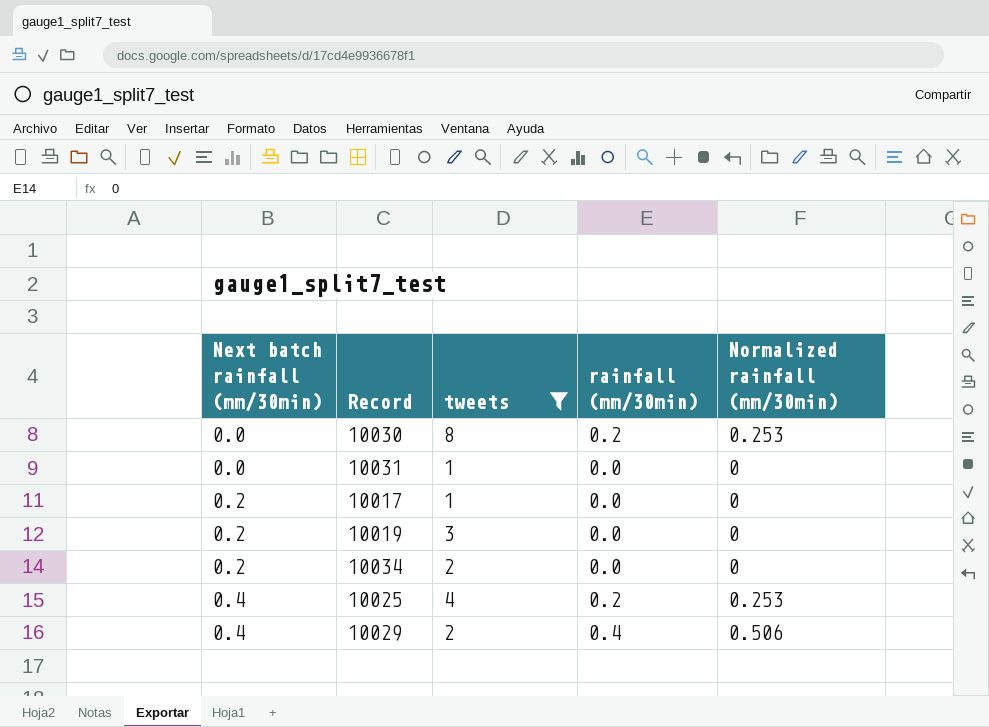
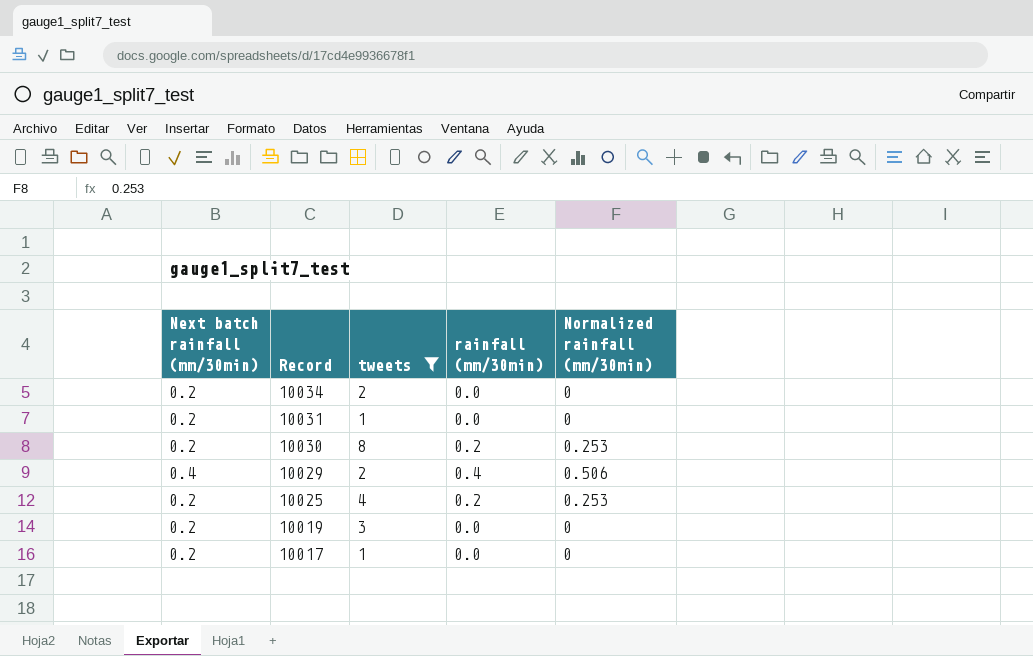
row order: Next batch rainfall (mm/30min) ascending -> Record descending
10031 | Next batch rainfall (mm/30min): 0.0 -> 0.2
10030 | Next batch rainfall (mm/30min): 0.0 -> 0.2
10025 | Next batch rainfall (mm/30min): 0.4 -> 0.2

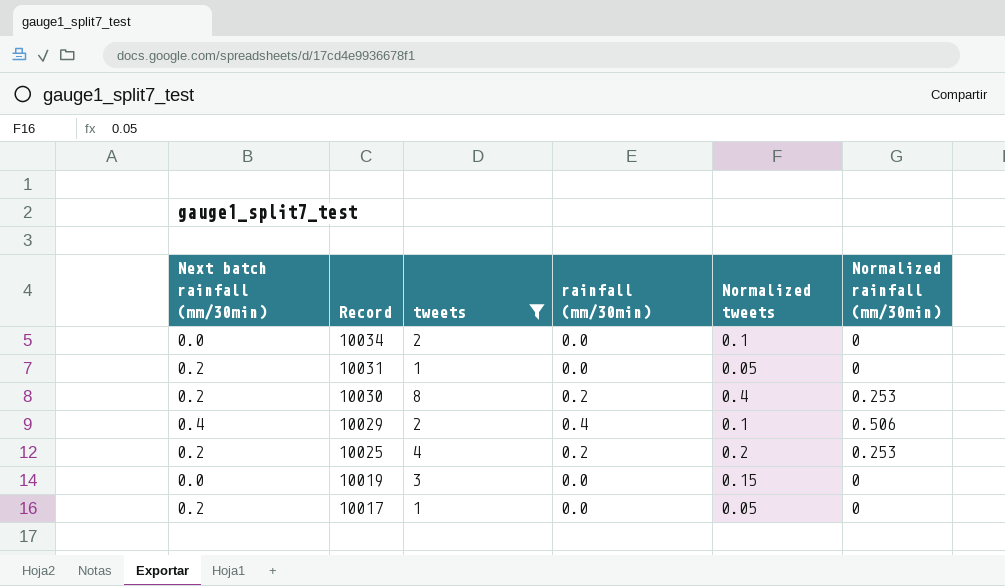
column Normalized tweets | position: none -> 5
10034 | Next batch rainfall (mm/30min): 0.2 -> 0.0
10019 | Next batch rainfall (mm/30min): 0.2 -> 0.0

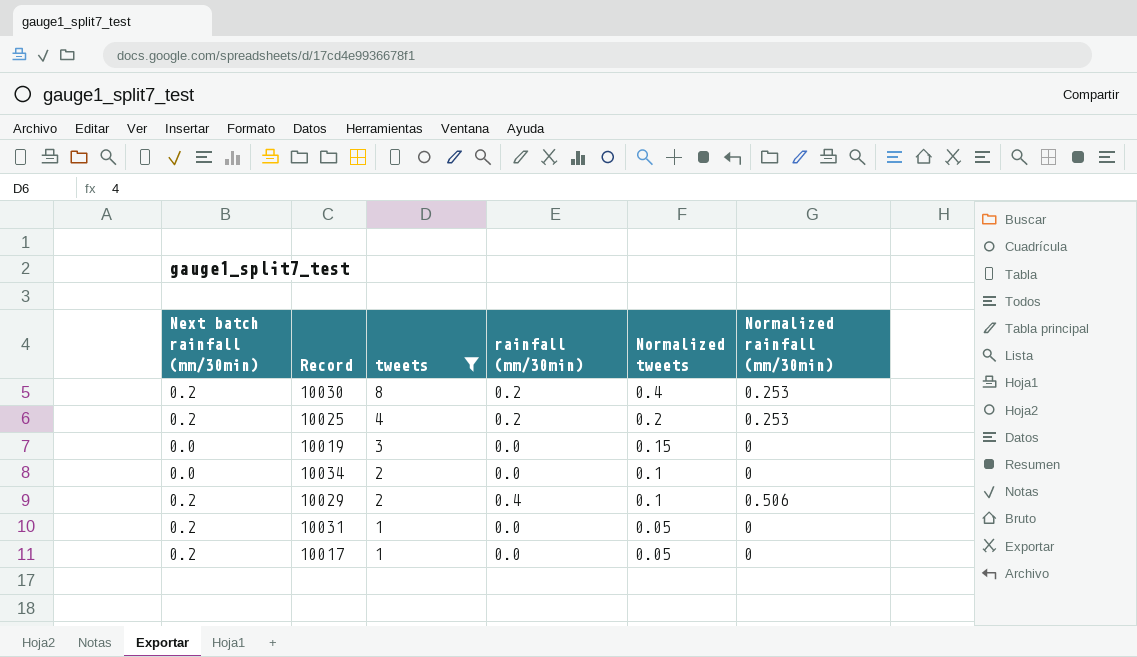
row order: Record descending -> tweets descending
10029 | Next batch rainfall (mm/30min): 0.4 -> 0.2

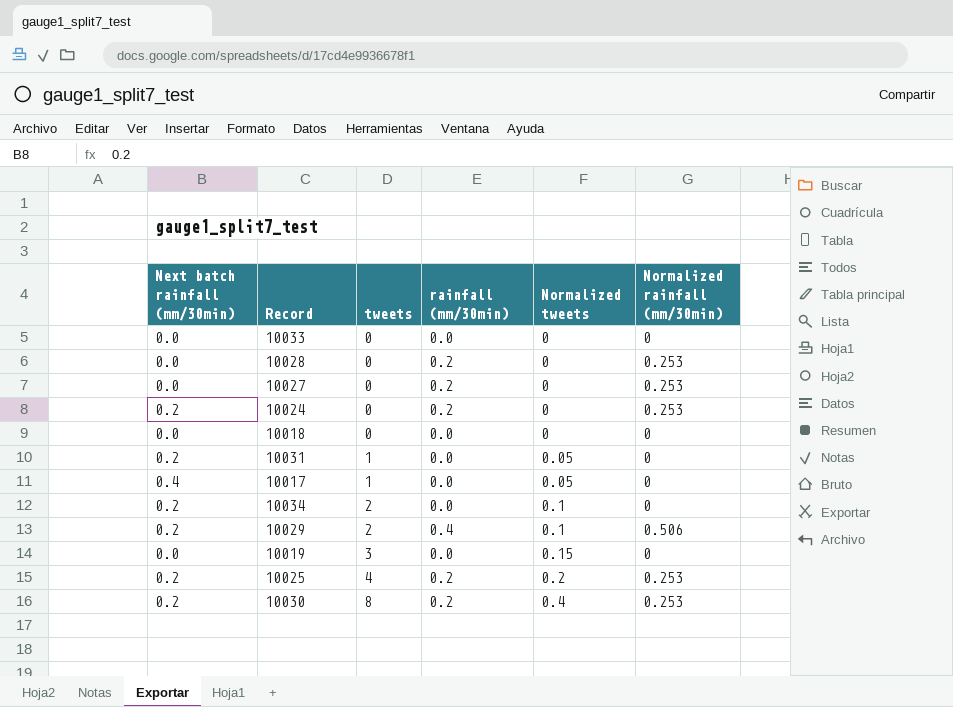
filter: tweets != 0 -> none
row order: tweets descending -> tweets ascending
10017 | Next batch rainfall (mm/30min): 0.2 -> 0.4
10034 | Next batch rainfall (mm/30min): 0.0 -> 0.2

